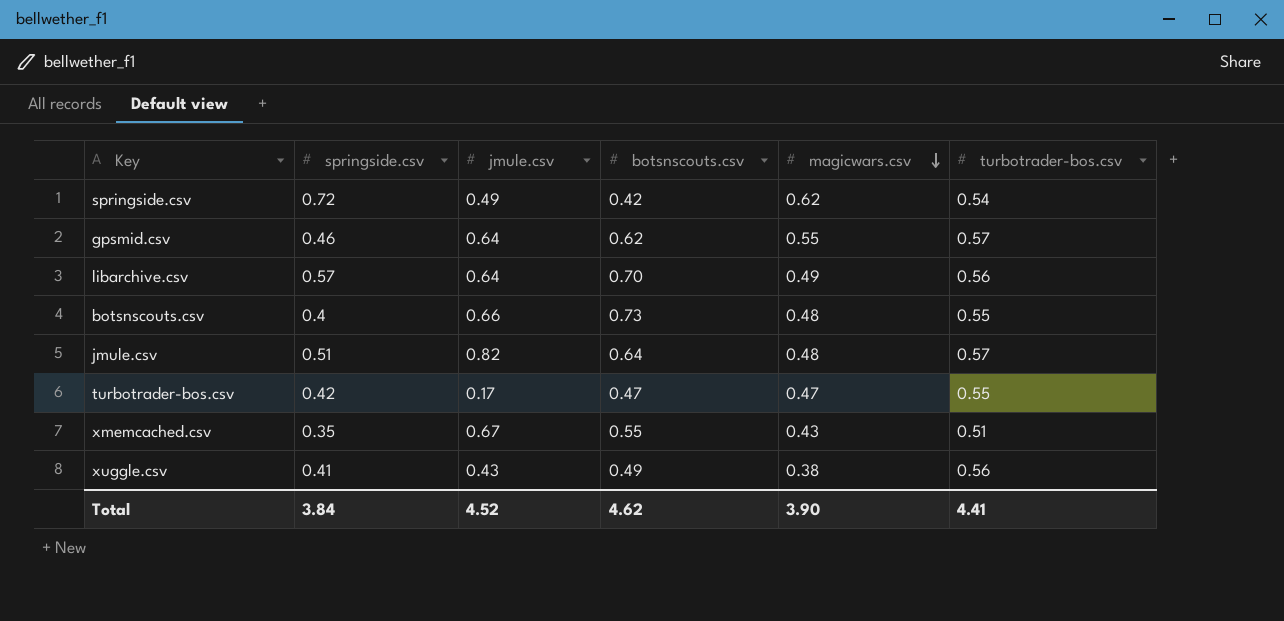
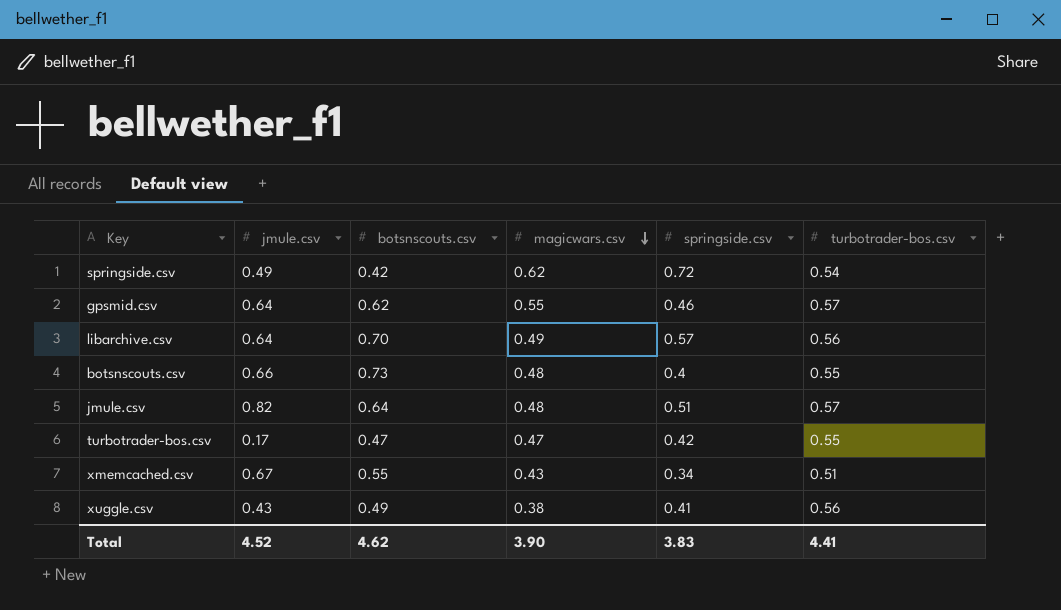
column springside.csv | position: 2 -> 5
xmemcached.csv | springside.csv: 0.35 -> 0.34
Total | springside.csv: 3.84 -> 3.83

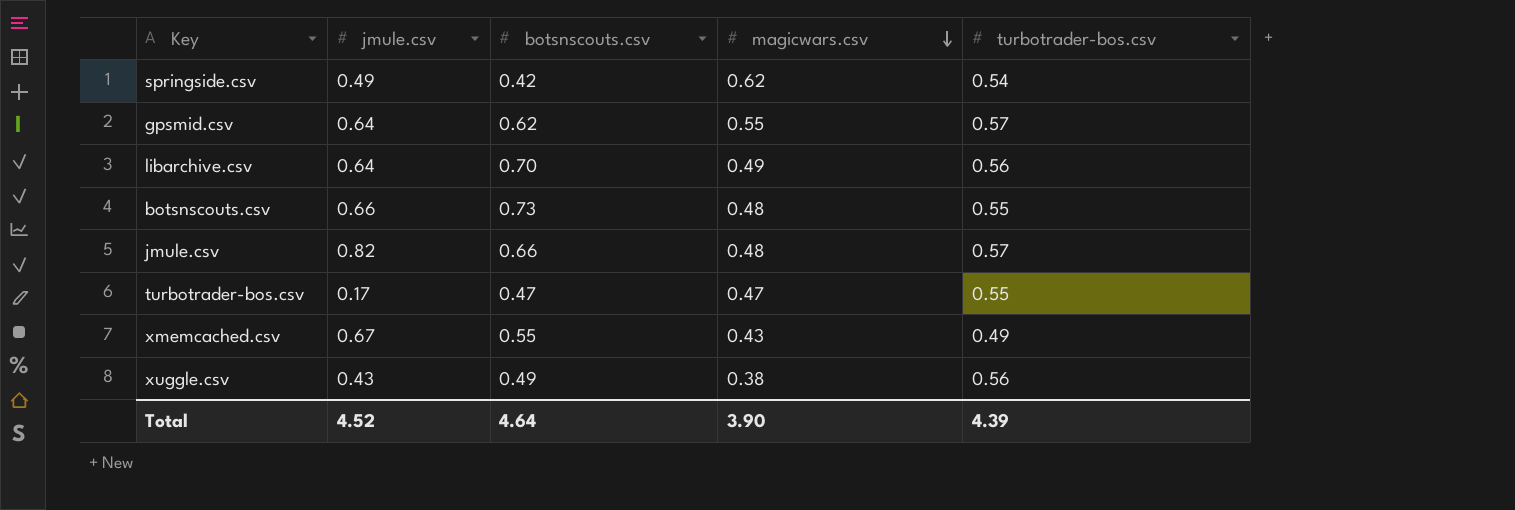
column springside.csv | position: 5 -> none
jmule.csv | botsnscouts.csv: 0.64 -> 0.66
xmemcached.csv | turbotrader-bos.csv: 0.51 -> 0.49
Total | botsnscouts.csv: 4.62 -> 4.64
Total | turbotrader-bos.csv: 4.41 -> 4.39

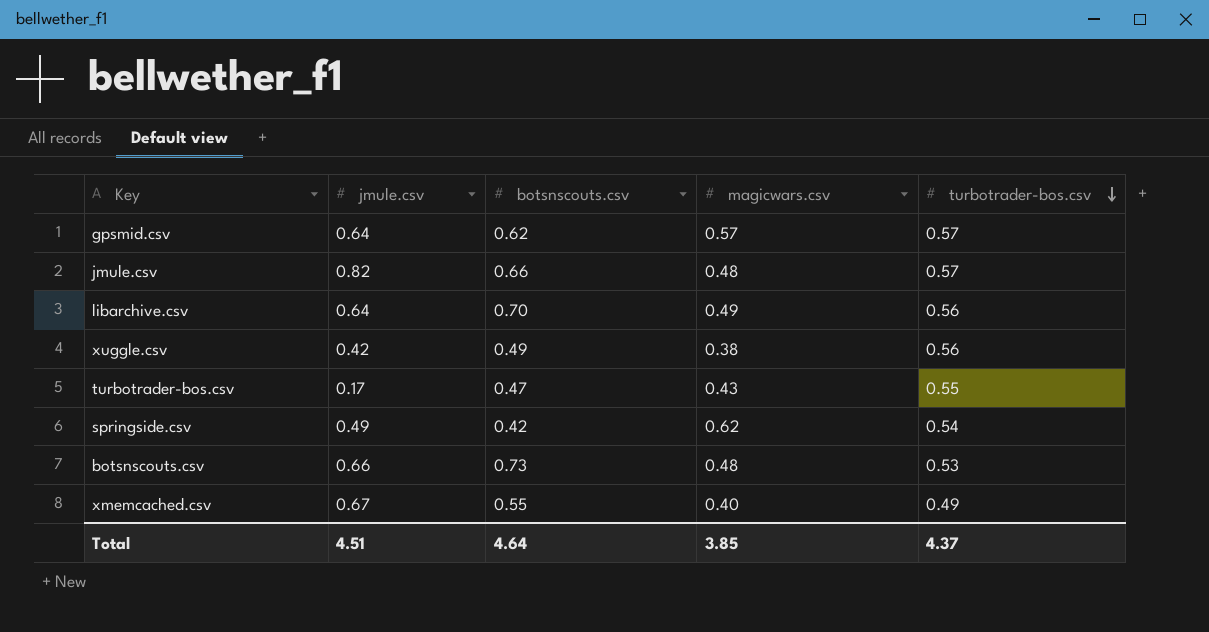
row order: magicwars.csv descending -> turbotrader-bos.csv descending
gpsmid.csv | magicwars.csv: 0.55 -> 0.57
xuggle.csv | jmule.csv: 0.43 -> 0.42
turbotrader-bos.csv | magicwars.csv: 0.47 -> 0.43
botsnscouts.csv | turbotrader-bos.csv: 0.55 -> 0.53
xmemcached.csv | magicwars.csv: 0.43 -> 0.40
Total | jmule.csv: 4.52 -> 4.51
Total | magicwars.csv: 3.90 -> 3.85
Total | turbotrader-bos.csv: 4.39 -> 4.37

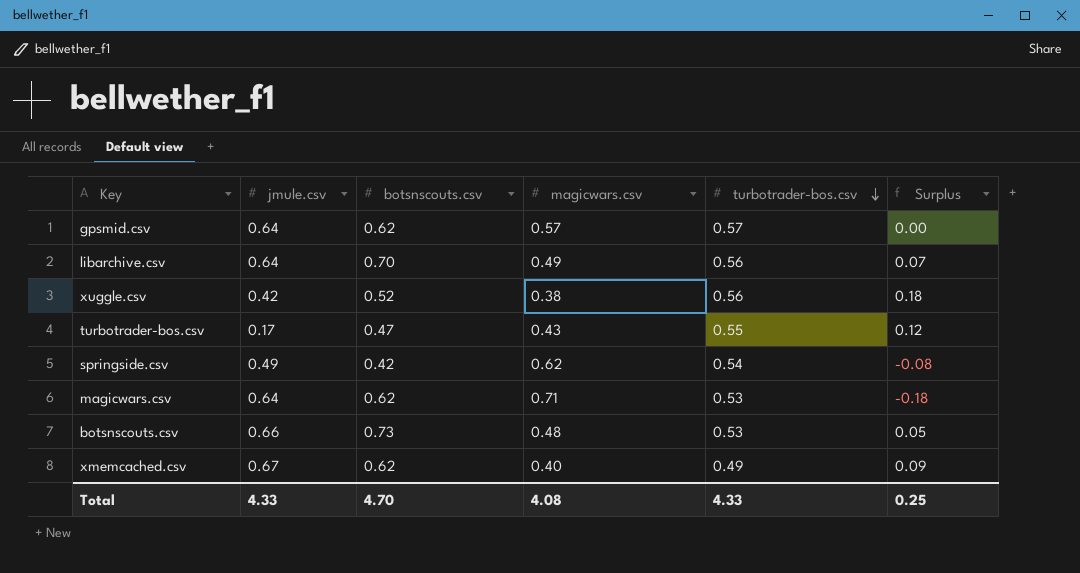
column Surplus | formula: none -> [turbotrader-bos.csv] - [magicwars.csv]
row jmule.csv: 0.82 | 0.66 | 0.48 | 0.57 -> none
xuggle.csv | botsnscouts.csv: 0.49 -> 0.52
row magicwars.csv: none -> 0.64 | 0.62 | 0.71 | 0.53 | -0.18
xmemcached.csv | botsnscouts.csv: 0.55 -> 0.62
Total | jmule.csv: 4.51 -> 4.33
Total | botsnscouts.csv: 4.64 -> 4.70
Total | magicwars.csv: 3.85 -> 4.08
Total | turbotrader-bos.csv: 4.37 -> 4.33

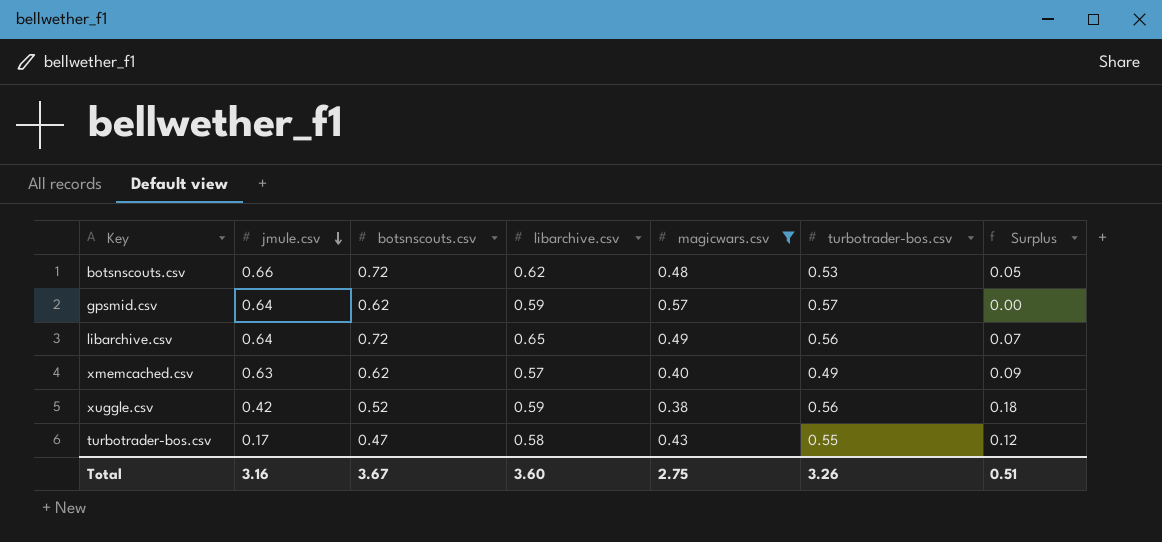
filter: none -> magicwars.csv <= 0.57
row order: turbotrader-bos.csv descending -> jmule.csv descending
column libarchive.csv | position: none -> 4
botsnscouts.csv | botsnscouts.csv: 0.73 -> 0.72
libarchive.csv | botsnscouts.csv: 0.70 -> 0.72
xmemcached.csv | jmule.csv: 0.67 -> 0.63
Total | jmule.csv: 4.33 -> 3.16
Total | botsnscouts.csv: 4.70 -> 3.67
Total | magicwars.csv: 4.08 -> 2.75
Total | turbotrader-bos.csv: 4.33 -> 3.26
Total | Surplus: 0.25 -> 0.51

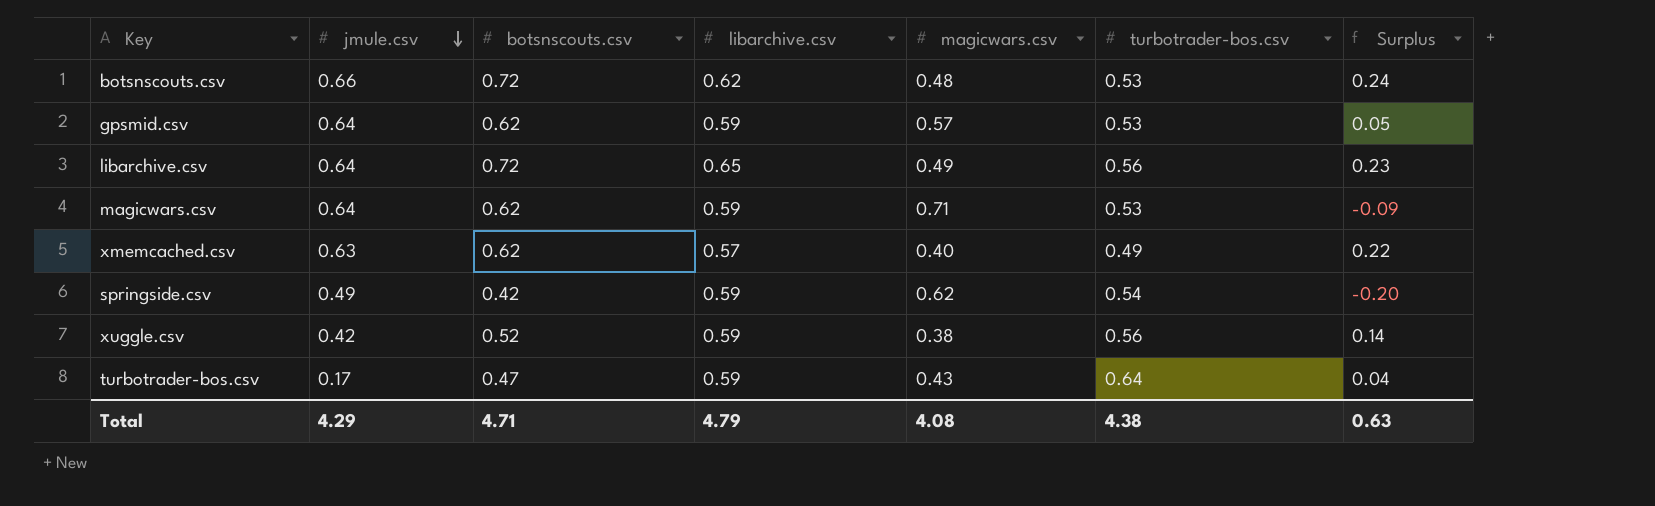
filter: magicwars.csv <= 0.57 -> none
column Surplus | formula: [turbotrader-bos.csv] - [magicwars.csv] -> [botsnscouts.csv] - [magicwars.csv]
gpsmid.csv | turbotrader-bos.csv: 0.57 -> 0.53
turbotrader-bos.csv | libarchive.csv: 0.58 -> 0.59
turbotrader-bos.csv | turbotrader-bos.csv: 0.55 -> 0.64
Total | jmule.csv: 3.16 -> 4.29
Total | botsnscouts.csv: 3.67 -> 4.71
Total | libarchive.csv: 3.60 -> 4.79
Total | magicwars.csv: 2.75 -> 4.08
Total | turbotrader-bos.csv: 3.26 -> 4.38
Total | Surplus: 0.51 -> 0.63

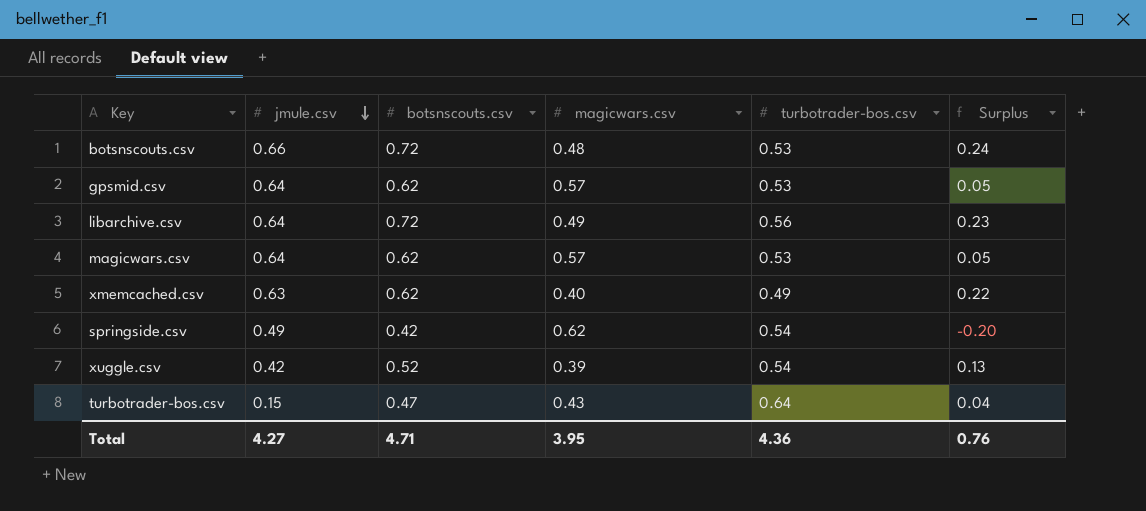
column libarchive.csv | position: 4 -> none
magicwars.csv | magicwars.csv: 0.71 -> 0.57
magicwars.csv | Surplus: -0.09 -> 0.05
xuggle.csv | magicwars.csv: 0.38 -> 0.39
xuggle.csv | turbotrader-bos.csv: 0.56 -> 0.54
xuggle.csv | Surplus: 0.14 -> 0.13
turbotrader-bos.csv | jmule.csv: 0.17 -> 0.15
Total | jmule.csv: 4.29 -> 4.27
Total | magicwars.csv: 4.08 -> 3.95
Total | turbotrader-bos.csv: 4.38 -> 4.36
Total | Surplus: 0.63 -> 0.76

